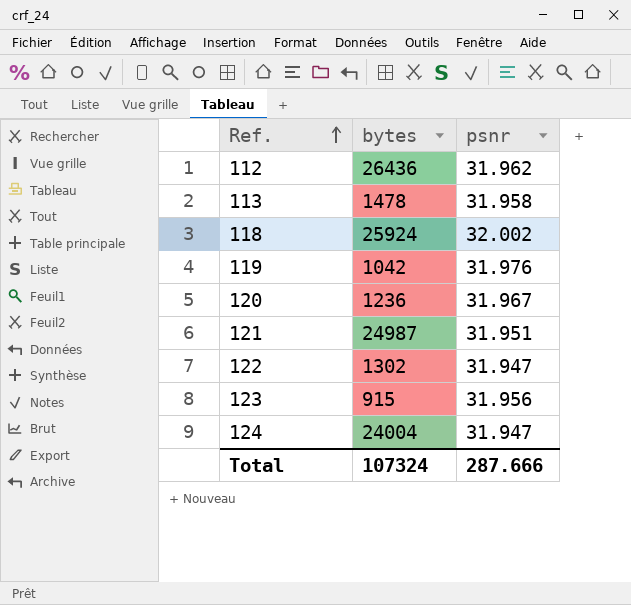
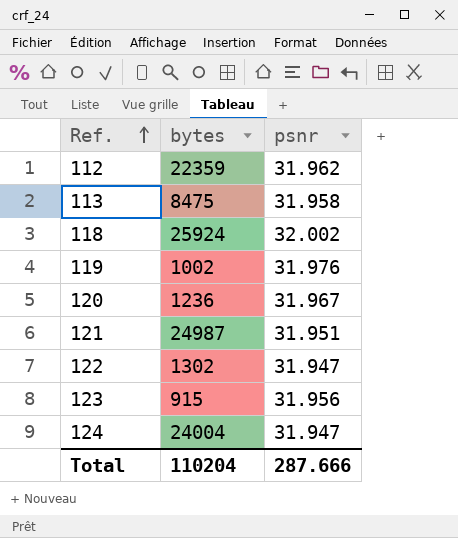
112 | bytes: 26436 -> 22359
113 | bytes: 1478 -> 8475
119 | bytes: 1042 -> 1002
Total | bytes: 107324 -> 110204

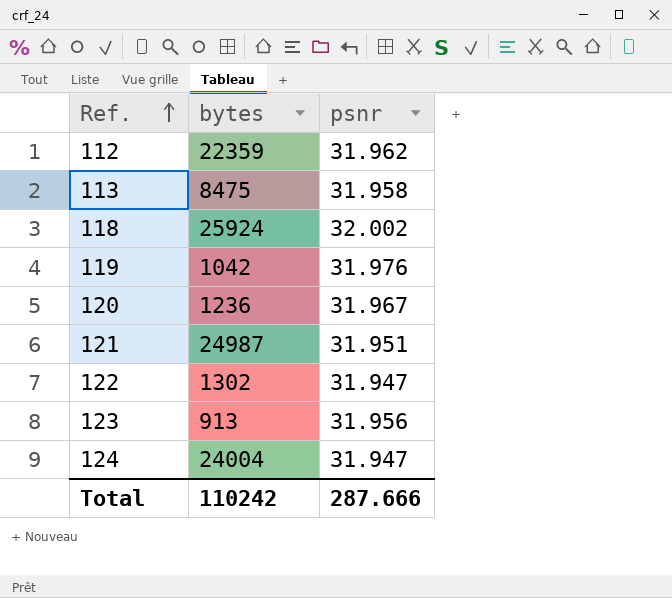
119 | bytes: 1002 -> 1042
123 | bytes: 915 -> 913
Total | bytes: 110204 -> 110242

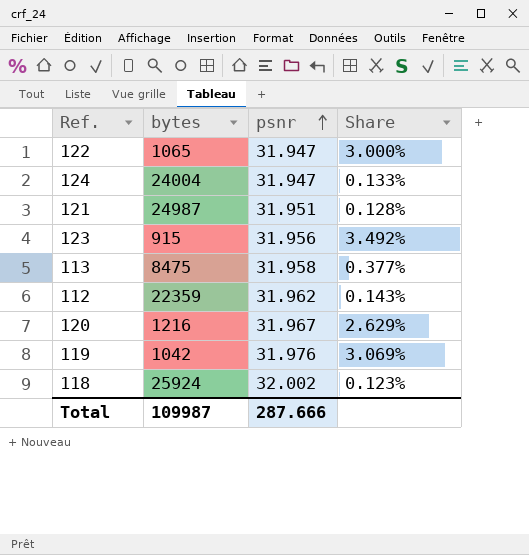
row order: Ref. ascending -> psnr ascending
column Share | formula: none -> [psnr] / [bytes]
122 | bytes: 1302 -> 1065
123 | bytes: 913 -> 915
120 | bytes: 1236 -> 1216
Total | bytes: 110242 -> 109987

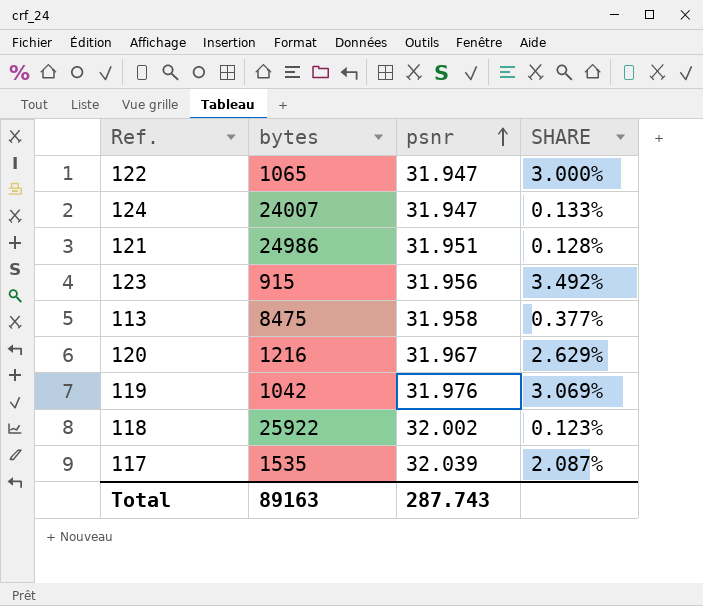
column name: Share -> SHARE
row 112: 22359 | 31.962 | 0.143% -> none
124 | bytes: 24004 -> 24007
121 | bytes: 24987 -> 24986
118 | bytes: 25924 -> 25922
row 117: none -> 1535 | 32.039 | 2.087%
Total | bytes: 109987 -> 89163
Total | psnr: 287.666 -> 287.743

